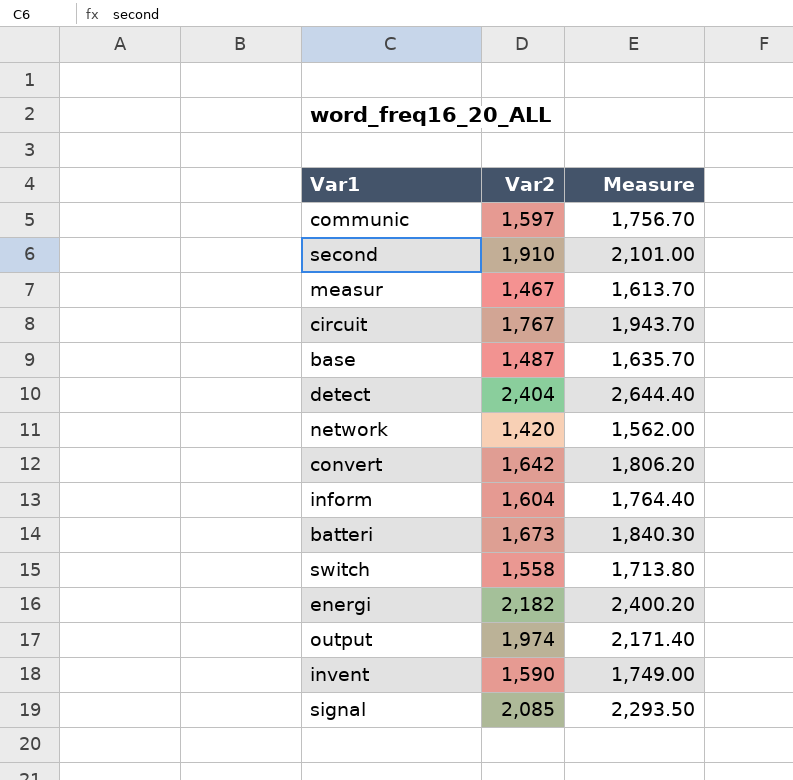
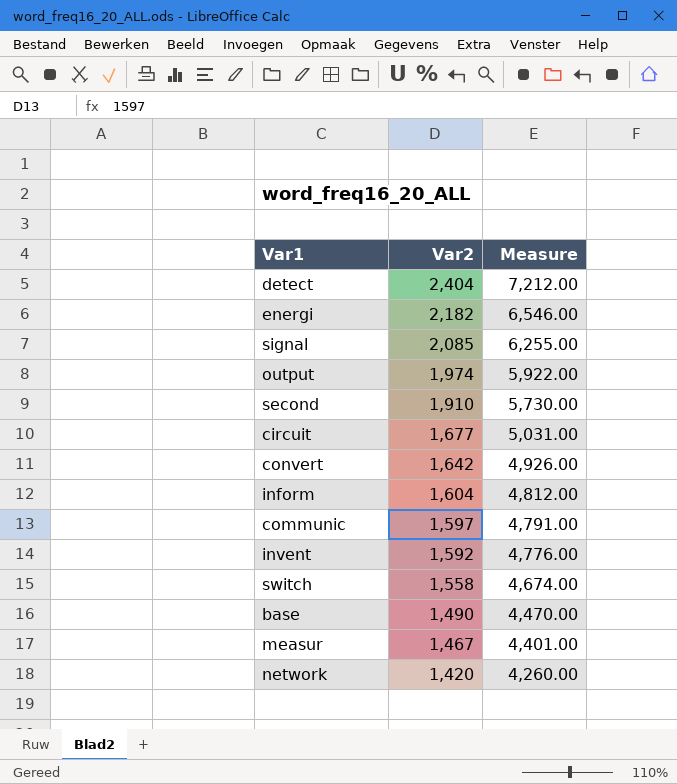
row order: none -> Var2 descending
column Measure | formula: [Var2] * 1.1 -> [Var2] * 3
row batteri: 1,673 | 1,840.30 -> none
circuit | Var2: 1,767 -> 1,677
invent | Var2: 1,590 -> 1,592
base | Var2: 1,487 -> 1,490

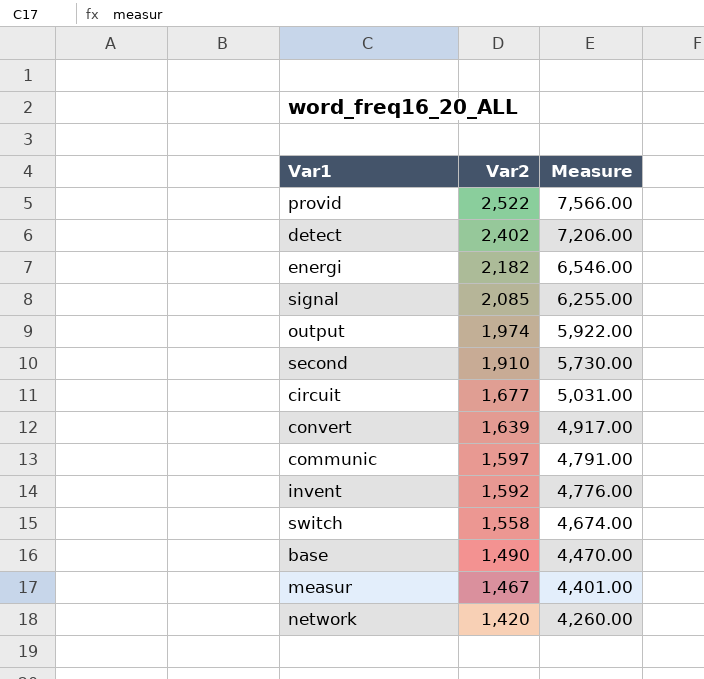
row inform: 1,604 | 4,812.00 -> none
row provid: none -> 2,522 | 7,566.00
detect | Var2: 2,404 -> 2,402
detect | Measure: 7,212.00 -> 7,206.00
convert | Var2: 1,642 -> 1,639
convert | Measure: 4,926.00 -> 4,917.00

